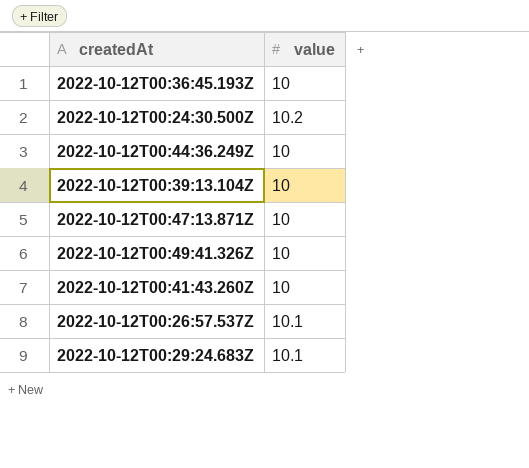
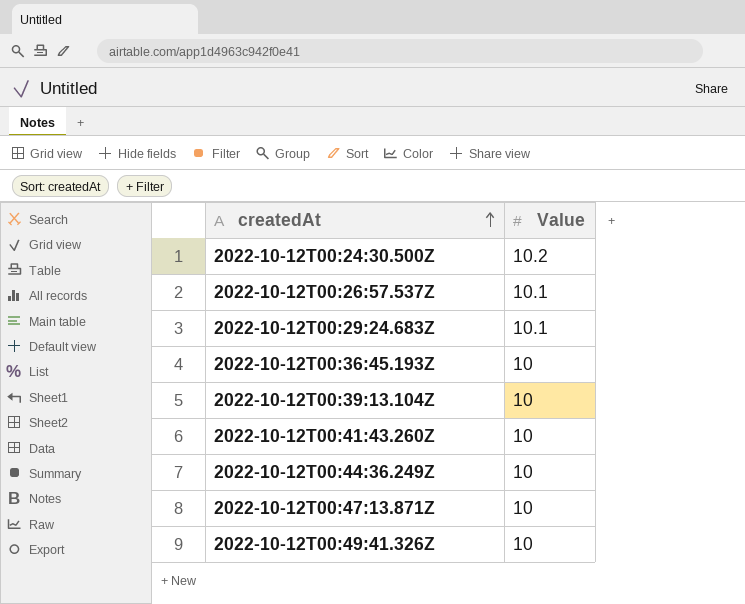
row order: none -> createdAt ascending
column name: value -> Value

